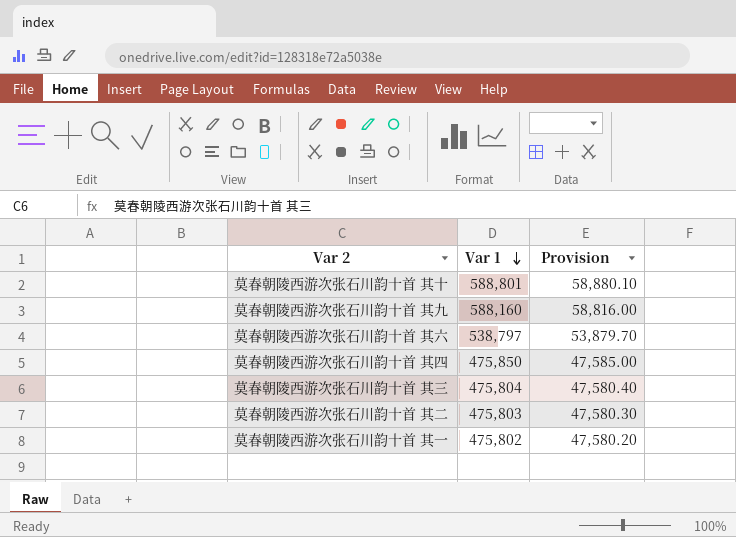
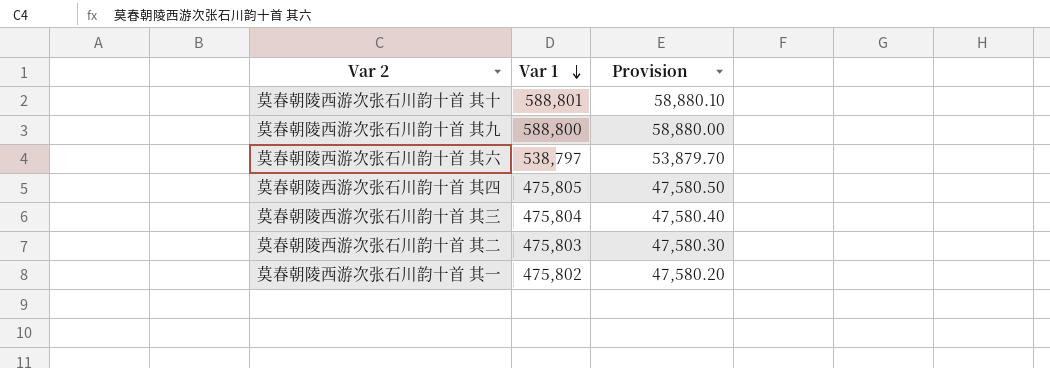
莫春朝陵西游次张石川韵十首 其九 | Var 1: 588,160 -> 588,800
莫春朝陵西游次张石川韵十首 其九 | Provision: 58,816.00 -> 58,880.00
莫春朝陵西游次张石川韵十首 其四 | Var 1: 475,850 -> 475,805
莫春朝陵西游次张石川韵十首 其四 | Provision: 47,585.00 -> 47,580.50

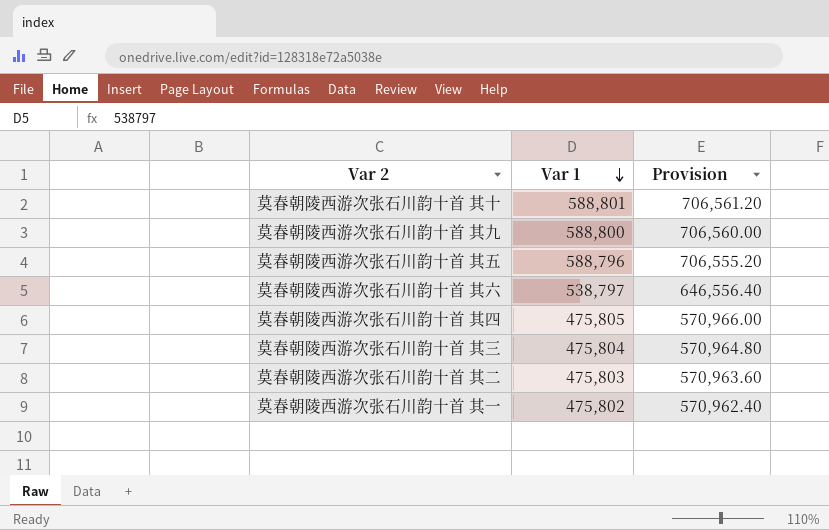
column Provision | formula: [Var 1] * 0.1 -> [Var 1] * 1.2
row 莫春朝陵西游次张石川韵十首 其五: none -> 588,796 | 706,555.20

